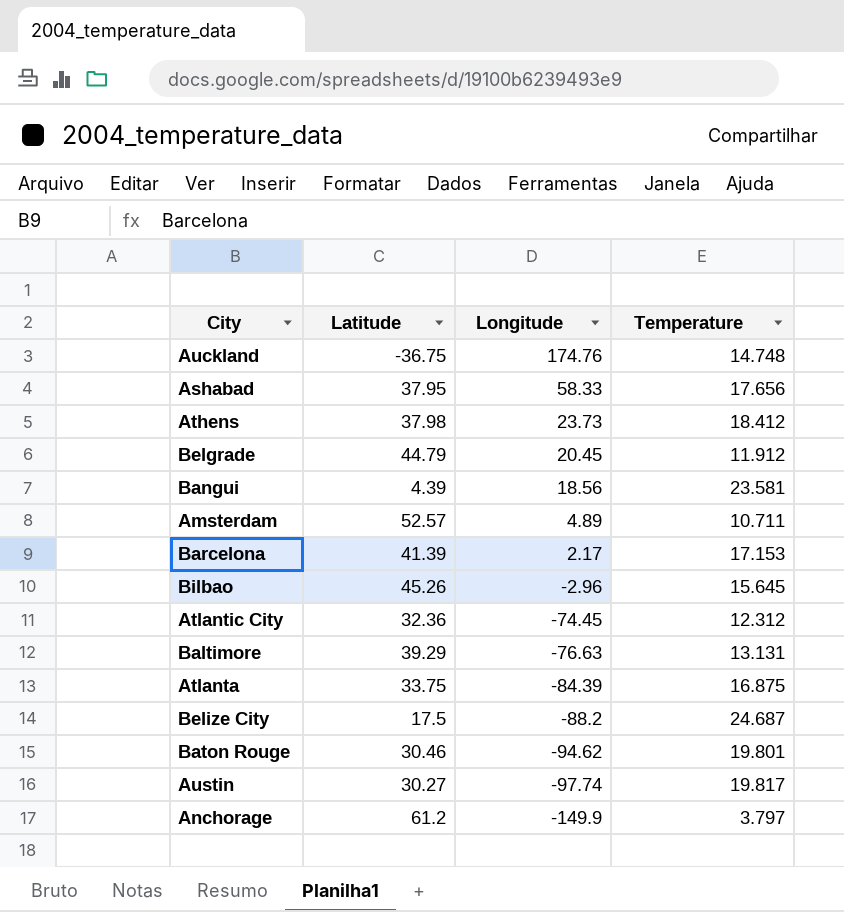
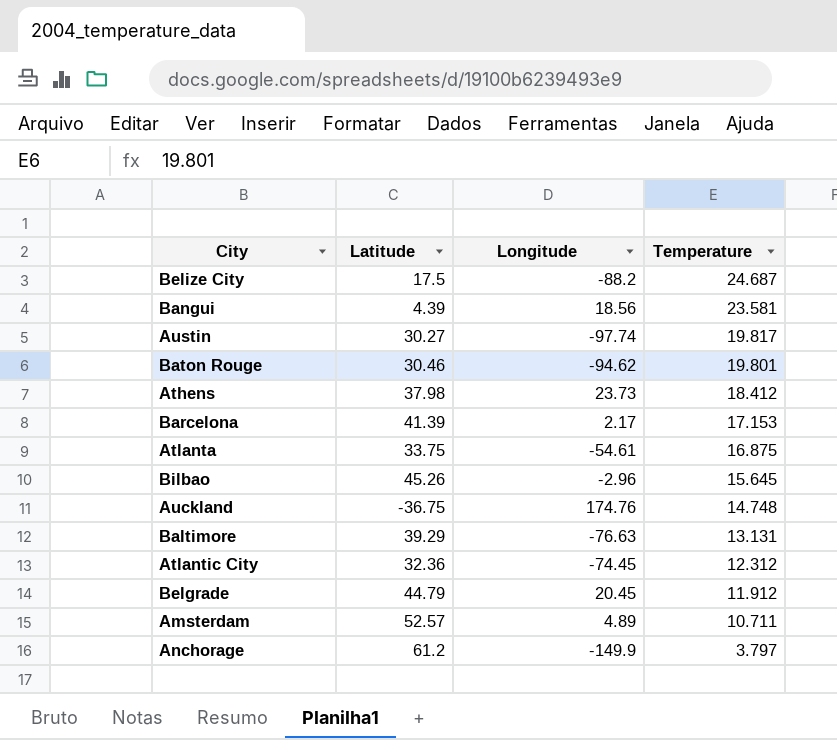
row order: Longitude descending -> Temperature descending
row Ashabad: 37.95 | 58.33 | 17.656 -> none
Atlanta | Longitude: -84.39 -> -54.61

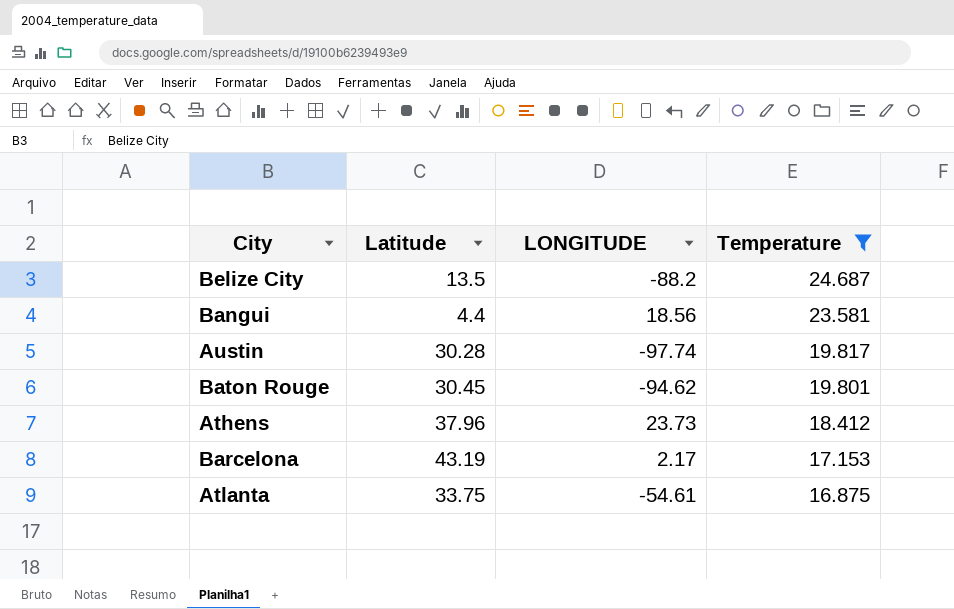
filter: none -> Temperature >= 16.875
column name: Longitude -> LONGITUDE
Belize City | Latitude: 17.5 -> 13.5
Bangui | Latitude: 4.39 -> 4.4
Austin | Latitude: 30.27 -> 30.28
Baton Rouge | Latitude: 30.46 -> 30.45
Athens | Latitude: 37.98 -> 37.96
Barcelona | Latitude: 41.39 -> 43.19

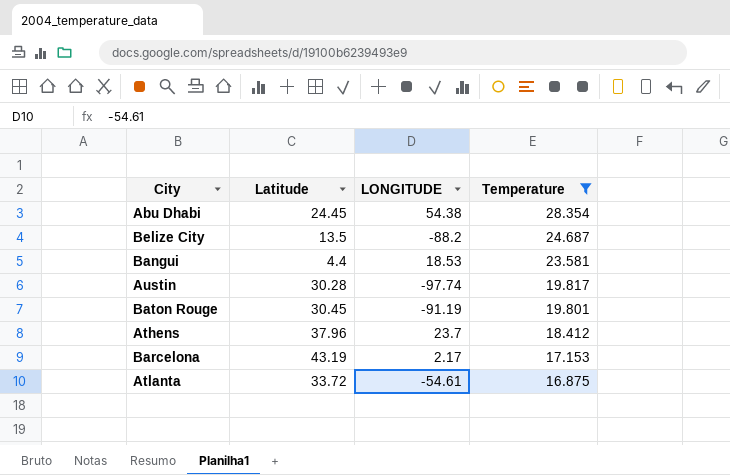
row Abu Dhabi: none -> 24.45 | 54.38 | 28.354
Bangui | LONGITUDE: 18.56 -> 18.53
Baton Rouge | LONGITUDE: -94.62 -> -91.19
Athens | LONGITUDE: 23.73 -> 23.7
Atlanta | Latitude: 33.75 -> 33.72

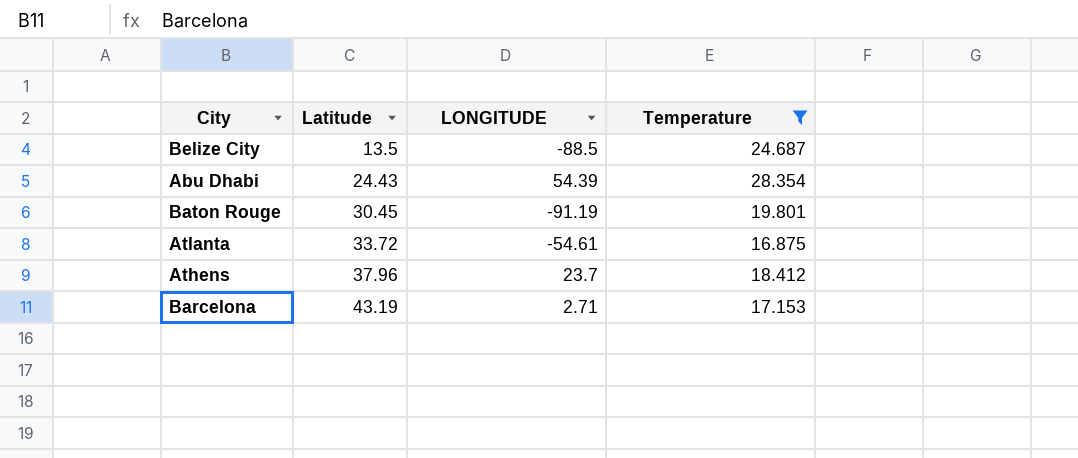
row order: Temperature descending -> Latitude ascending
row Bangui: 4.4 | 18.53 | 23.581 -> none
row Austin: 30.28 | -97.74 | 19.817 -> none
Belize City | LONGITUDE: -88.2 -> -88.5
Abu Dhabi | Latitude: 24.45 -> 24.43
Abu Dhabi | LONGITUDE: 54.38 -> 54.39
Barcelona | LONGITUDE: 2.17 -> 2.71

